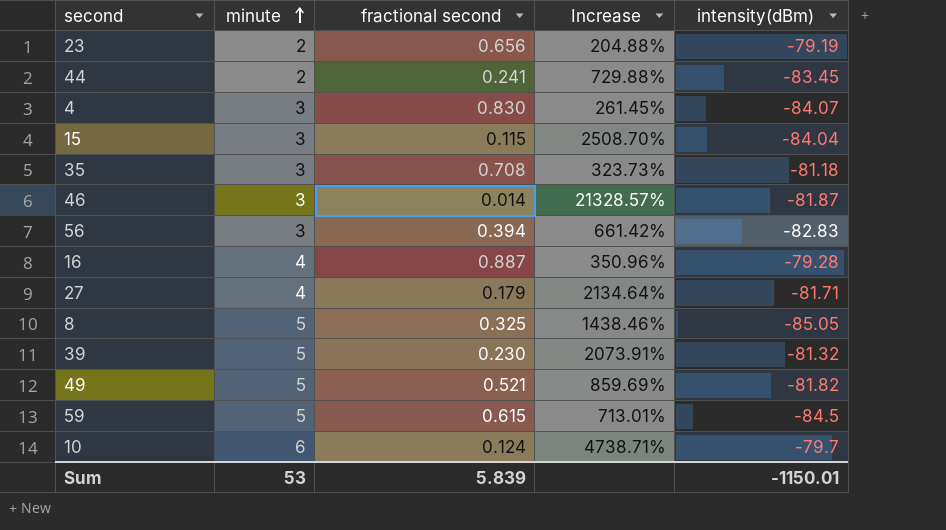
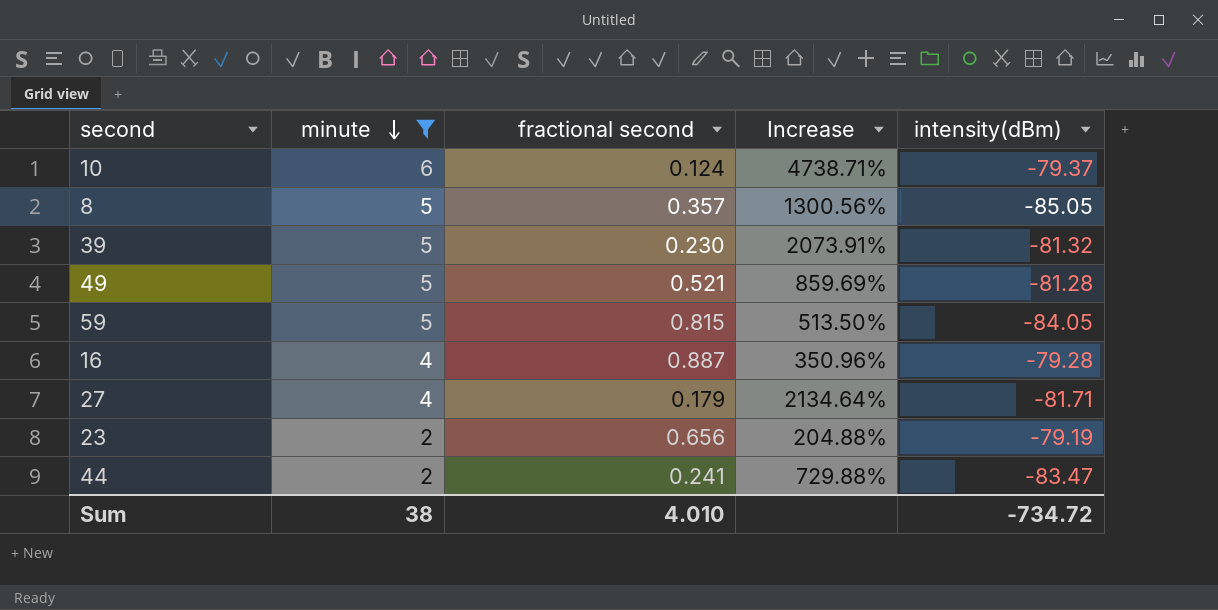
filter: none -> minute != 3
row order: minute ascending -> minute descending
10 | intensity(dBm): -79.7 -> -79.37
8 | fractional second: 0.325 -> 0.357
8 | Increase: 1438.46% -> 1300.56%
49 | intensity(dBm): -81.82 -> -81.28
59 | fractional second: 0.615 -> 0.815
59 | Increase: 713.01% -> 513.50%
59 | intensity(dBm): -84.5 -> -84.05
44 | intensity(dBm): -83.45 -> -83.47
Sum | minute: 53 -> 38
Sum | fractional second: 5.839 -> 4.010
Sum | intensity(dBm): -1150.01 -> -734.72

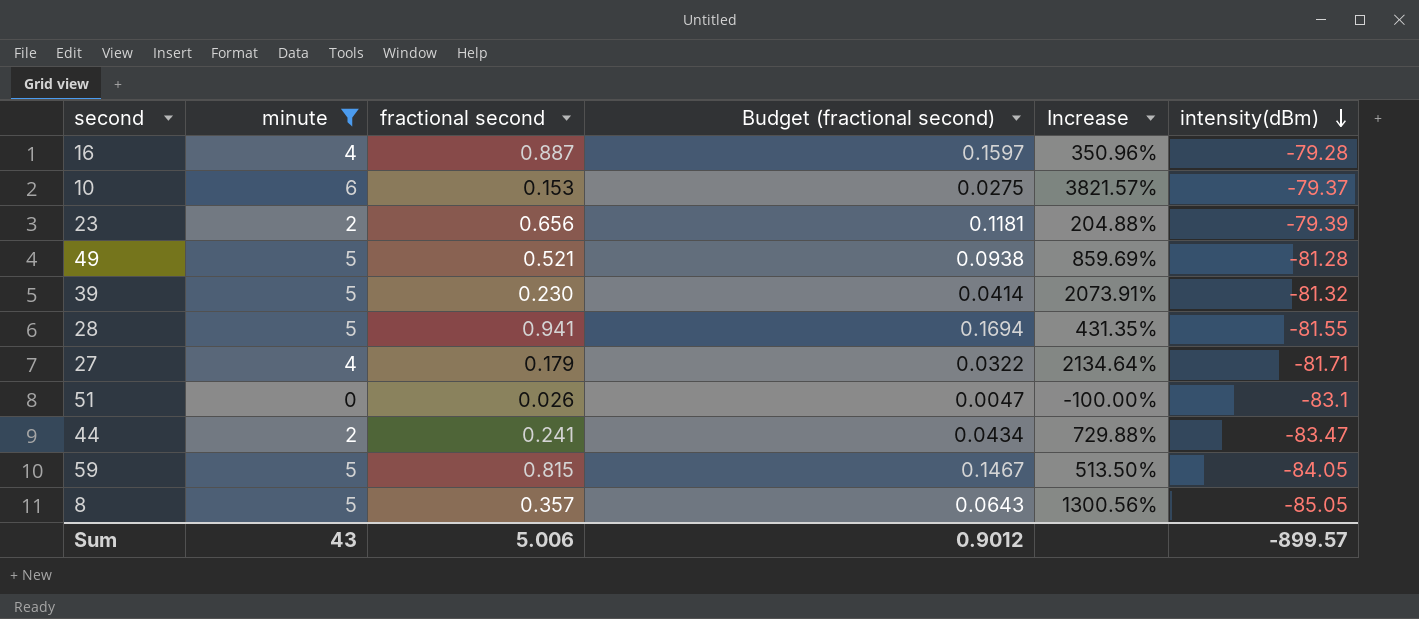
row order: minute descending -> intensity(dBm) descending
column Budget (fractional second) | formula: none -> [fractional second] * 0.18
10 | fractional second: 0.124 -> 0.153
10 | Increase: 4738.71% -> 3821.57%
23 | intensity(dBm): -79.19 -> -79.39
row 28: none -> 5 | 0.941 | 0.1694 | 431.35% | -81.55
row 51: none -> 0 | 0.026 | 0.0047 | -100.00% | -83.1
Sum | minute: 38 -> 43
Sum | fractional second: 4.010 -> 5.006
Sum | intensity(dBm): -734.72 -> -899.57

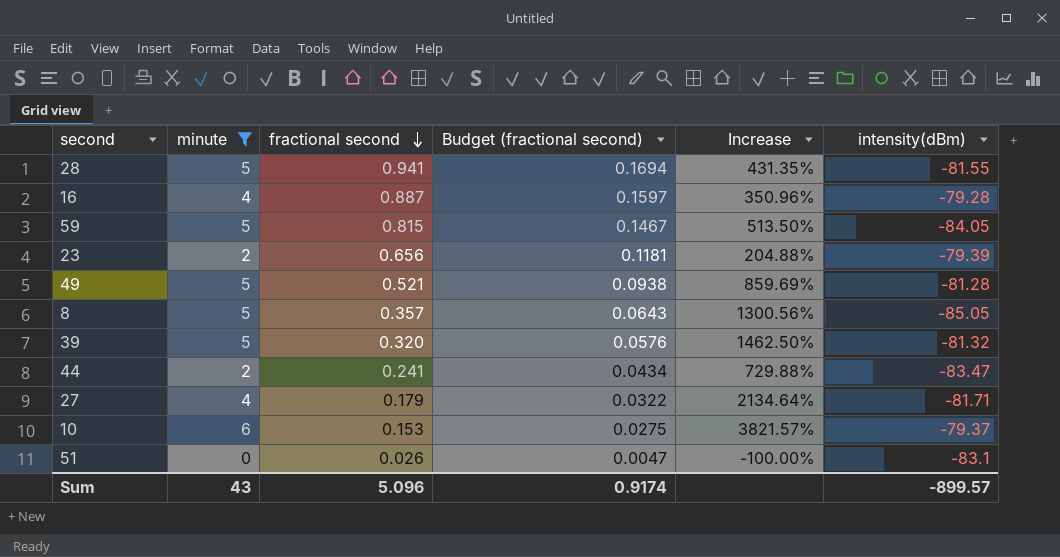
row order: intensity(dBm) descending -> fractional second descending
39 | fractional second: 0.230 -> 0.320
39 | Budget (fractional second): 0.0414 -> 0.0576
39 | Increase: 2073.91% -> 1462.50%
Sum | fractional second: 5.006 -> 5.096
Sum | Budget (fractional second): 0.9012 -> 0.9174

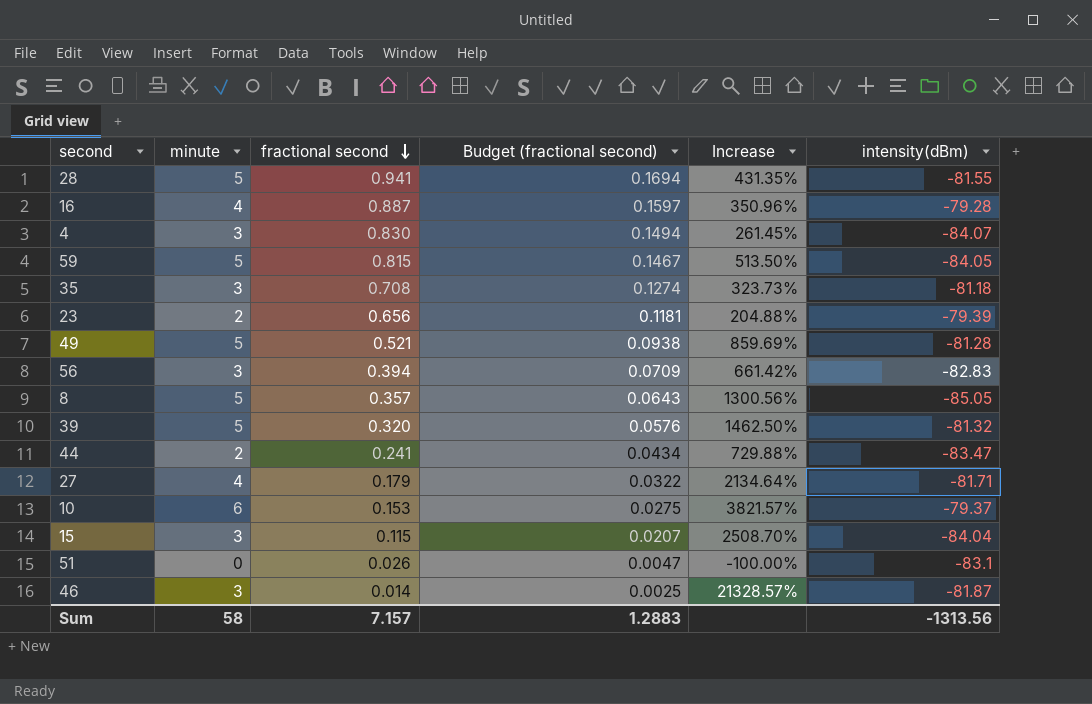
filter: minute != 3 -> none
Sum | minute: 43 -> 58
Sum | fractional second: 5.096 -> 7.157
Sum | Budget (fractional second): 0.9174 -> 1.2883
Sum | intensity(dBm): -899.57 -> -1313.56

